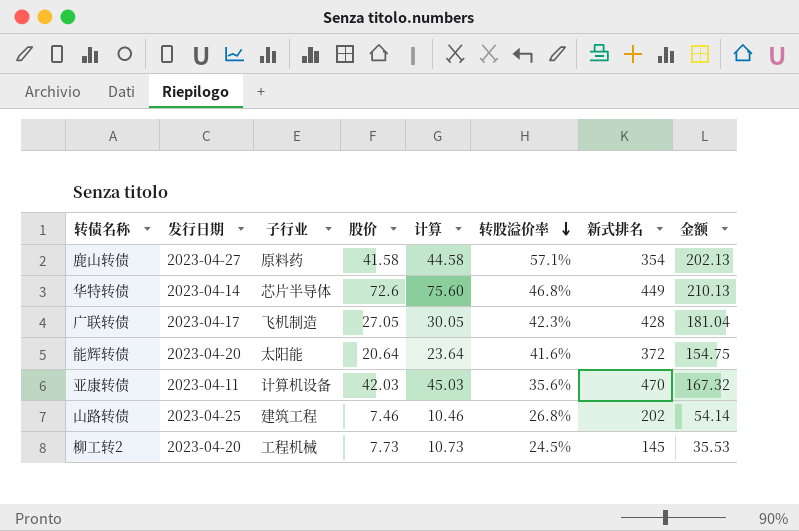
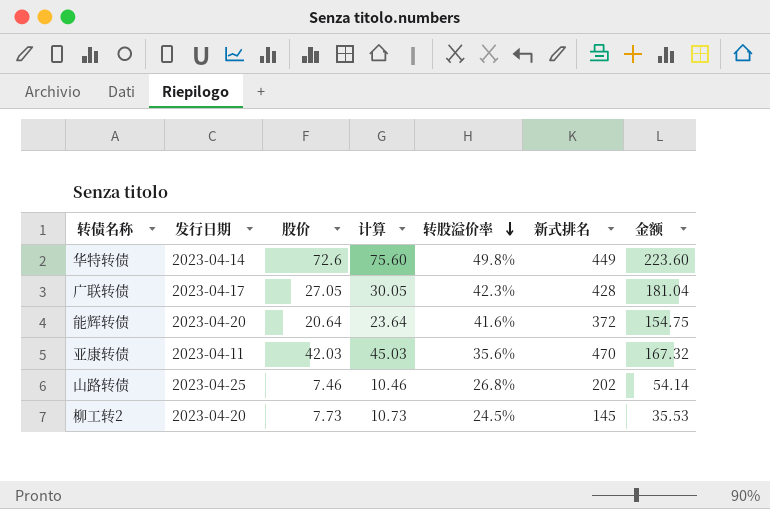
column 子行业 | position: 3 -> none
row 鹿山转债: 2023-04-27 | 原料药 | 41.58 | 44.58 | 57.1% | 354 | 202.13 -> none
华特转债 | 转股溢价率: 46.8% -> 49.8%
华特转债 | 金额: 210.13 -> 223.60

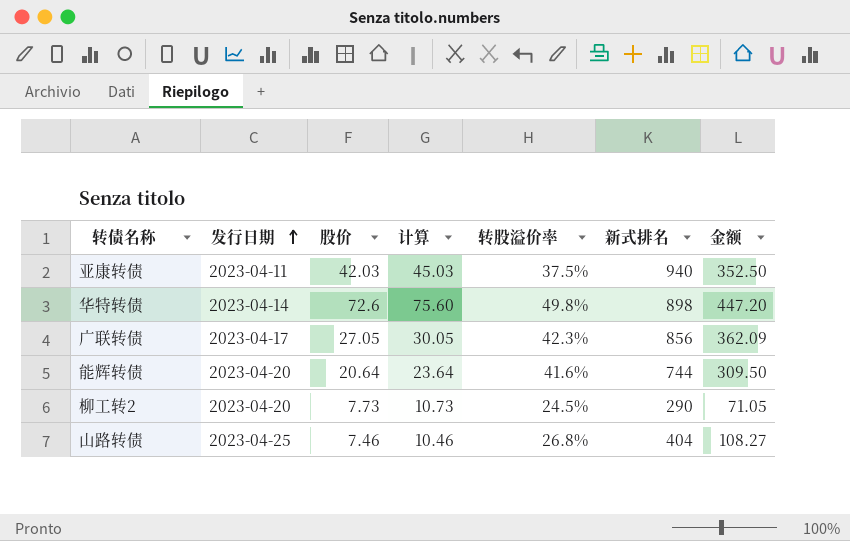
row order: 转股溢价率 descending -> 发行日期 ascending
亚康转债 | 转股溢价率: 35.6% -> 37.5%
亚康转债 | 新式排名: 470 -> 940
亚康转债 | 金额: 167.32 -> 352.50
华特转债 | 新式排名: 449 -> 898
华特转债 | 金额: 223.60 -> 447.20
广联转债 | 新式排名: 428 -> 856
广联转债 | 金额: 181.04 -> 362.09
能辉转债 | 新式排名: 372 -> 744
能辉转债 | 金额: 154.75 -> 309.50
柳工转2 | 新式排名: 145 -> 290
柳工转2 | 金额: 35.53 -> 71.05
山路转债 | 新式排名: 202 -> 404
山路转债 | 金额: 54.14 -> 108.27

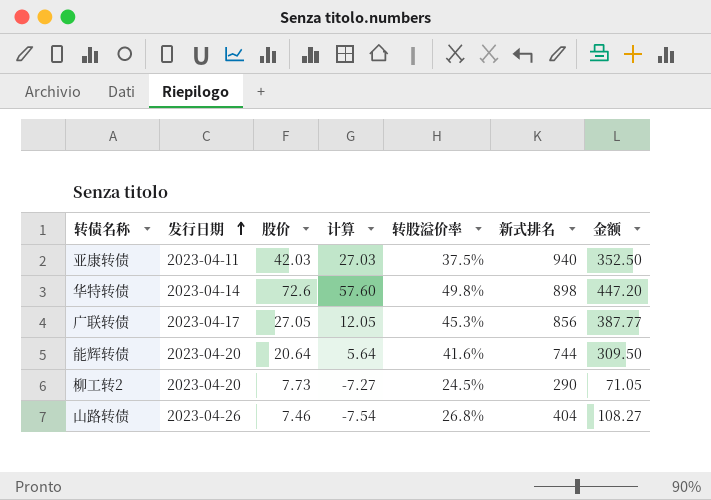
column 计算 | formula: [股价] + 3 -> [股价] - 15
广联转债 | 转股溢价率: 42.3% -> 45.3%
广联转债 | 金额: 362.09 -> 387.77
山路转债 | 发行日期: 2023-04-25 -> 2023-04-26

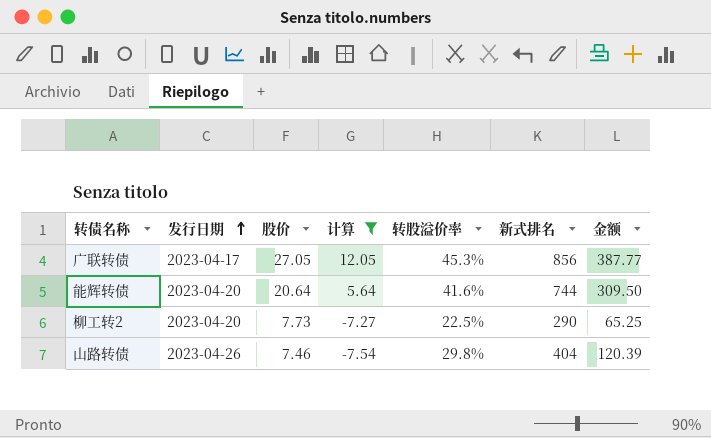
filter: none -> 计算 <= 12.05
柳工转2 | 转股溢价率: 24.5% -> 22.5%
柳工转2 | 金额: 71.05 -> 65.25
山路转债 | 转股溢价率: 26.8% -> 29.8%
山路转债 | 金额: 108.27 -> 120.39

